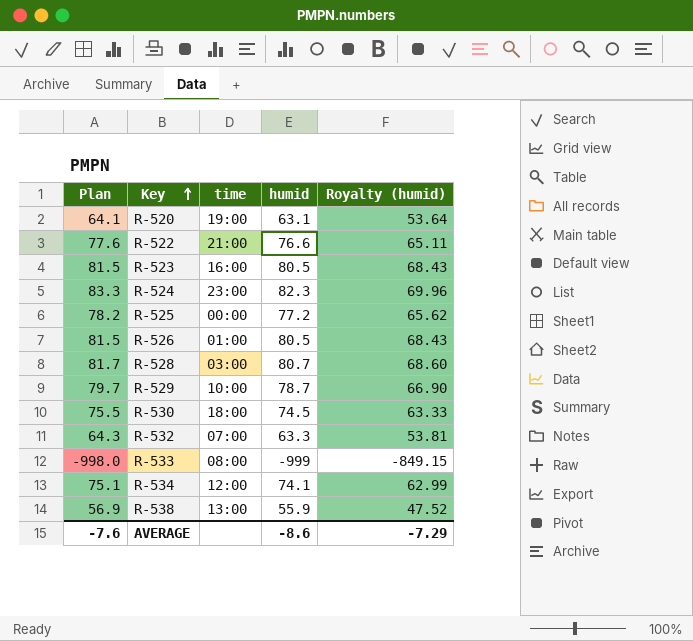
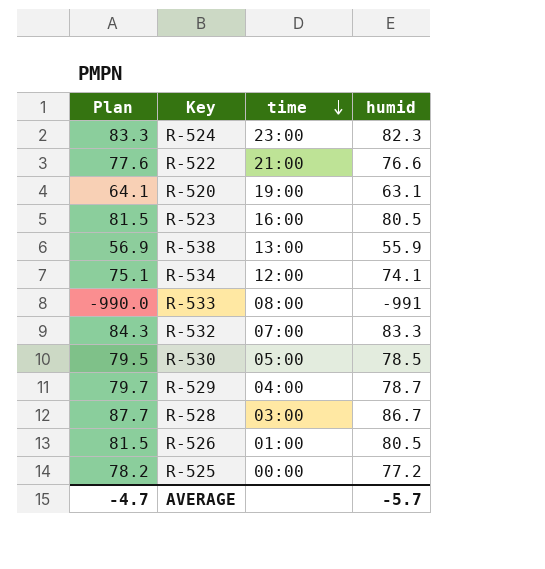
row order: Key ascending -> time descending
column Royalty (humid) | formula: [humid] * 0.85 -> none
R-533 | Plan: -998.0 -> -990.0
R-533 | humid: -999 -> -991
R-532 | Plan: 64.3 -> 84.3
R-532 | humid: 63.3 -> 83.3
R-530 | Plan: 75.5 -> 79.5
R-530 | time: 18:00 -> 05:00
R-530 | humid: 74.5 -> 78.5
R-529 | time: 10:00 -> 04:00
R-528 | Plan: 81.7 -> 87.7
R-528 | humid: 80.7 -> 86.7
AVERAGE | Plan: -7.6 -> -4.7
AVERAGE | humid: -8.6 -> -5.7

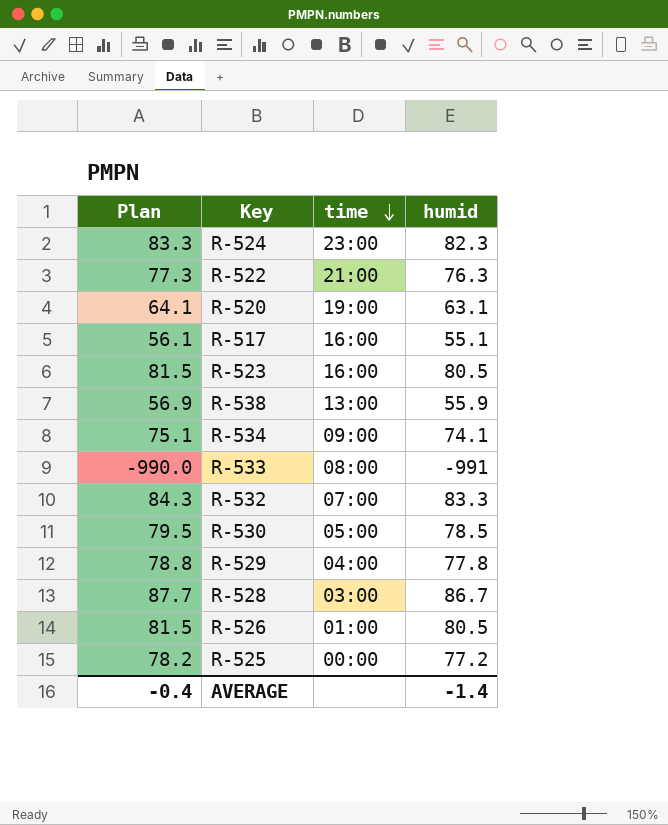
R-522 | Plan: 77.6 -> 77.3
R-522 | humid: 76.6 -> 76.3
row R-517: none -> 56.1 | 16:00 | 55.1
R-534 | time: 12:00 -> 09:00
R-529 | Plan: 79.7 -> 78.8
R-529 | humid: 78.7 -> 77.8
AVERAGE | Plan: -4.7 -> -0.4
AVERAGE | humid: -5.7 -> -1.4

